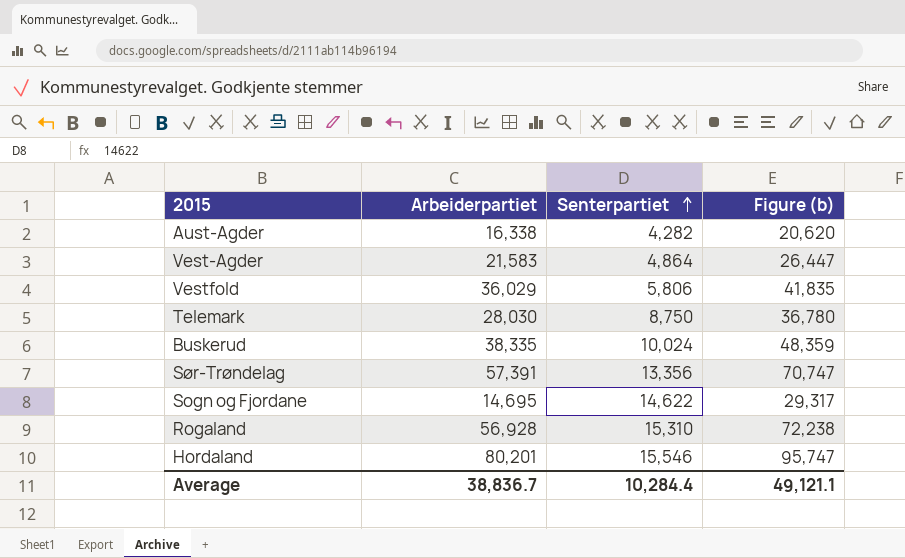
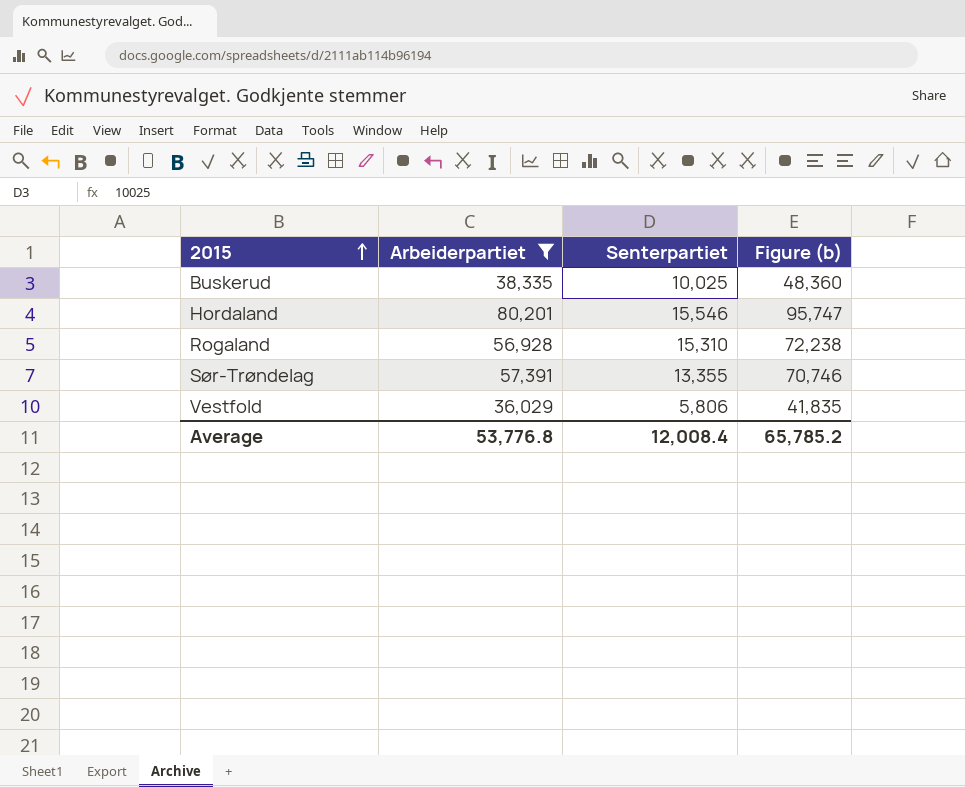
filter: none -> Arbeiderpartiet >= 36,029
row order: Senterpartiet ascending -> 2015 ascending
Buskerud | Senterpartiet: 10,024 -> 10,025
Buskerud | Figure (b): 48,359 -> 48,360
Sør-Trøndelag | Senterpartiet: 13,356 -> 13,355
Sør-Trøndelag | Figure (b): 70,747 -> 70,746
Average | Arbeiderpartiet: 38,836.7 -> 53,776.8
Average | Senterpartiet: 10,284.4 -> 12,008.4
Average | Figure (b): 49,121.1 -> 65,785.2

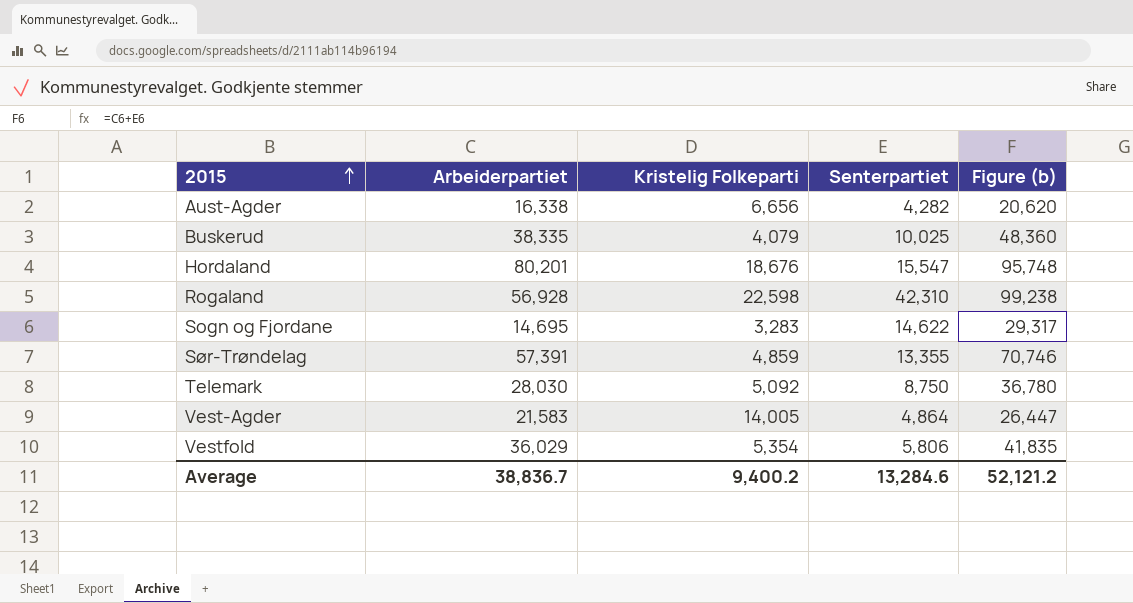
filter: Arbeiderpartiet >= 36,029 -> none
column Kristelig Folkeparti | position: none -> 3
Hordaland | Senterpartiet: 15,546 -> 15,547
Hordaland | Figure (b): 95,747 -> 95,748
Rogaland | Senterpartiet: 15,310 -> 42,310
Rogaland | Figure (b): 72,238 -> 99,238
Average | Arbeiderpartiet: 53,776.8 -> 38,836.7
Average | Senterpartiet: 12,008.4 -> 13,284.6
Average | Figure (b): 65,785.2 -> 52,121.2

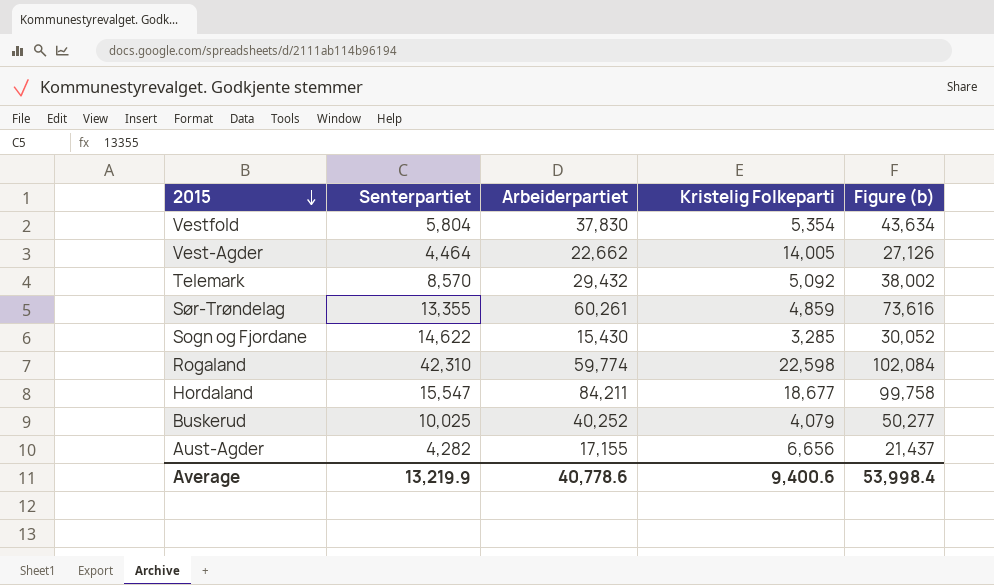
row order: 2015 ascending -> 2015 descending
column Senterpartiet | position: 4 -> 2
Vestfold | Senterpartiet: 5,806 -> 5,804
Vestfold | Arbeiderpartiet: 36,029 -> 37,830
Vestfold | Figure (b): 41,835 -> 43,634
Vest-Agder | Senterpartiet: 4,864 -> 4,464
Vest-Agder | Arbeiderpartiet: 21,583 -> 22,662
Vest-Agder | Figure (b): 26,447 -> 27,126
Telemark | Senterpartiet: 8,750 -> 8,570
Telemark | Arbeiderpartiet: 28,030 -> 29,432
Telemark | Figure (b): 36,780 -> 38,002
Sør-Trøndelag | Arbeiderpartiet: 57,391 -> 60,261
Sør-Trøndelag | Figure (b): 70,746 -> 73,616
Sogn og Fjordane | Arbeiderpartiet: 14,695 -> 15,430
Sogn og Fjordane | Kristelig Folkeparti: 3,283 -> 3,285
Sogn og Fjordane | Figure (b): 29,317 -> 30,052
Rogaland | Arbeiderpartiet: 56,928 -> 59,774
Rogaland | Figure (b): 99,238 -> 102,084
Hordaland | Arbeiderpartiet: 80,201 -> 84,211
Hordaland | Kristelig Folkeparti: 18,676 -> 18,677
Hordaland | Figure (b): 95,748 -> 99,758
Buskerud | Arbeiderpartiet: 38,335 -> 40,252
Buskerud | Figure (b): 48,360 -> 50,277
Aust-Agder | Arbeiderpartiet: 16,338 -> 17,155
Aust-Agder | Figure (b): 20,620 -> 21,437
Average | Senterpartiet: 13,284.6 -> 13,219.9
Average | Arbeiderpartiet: 38,836.7 -> 40,778.6
Average | Kristelig Folkeparti: 9,400.2 -> 9,400.6
Average | Figure (b): 52,121.2 -> 53,998.4

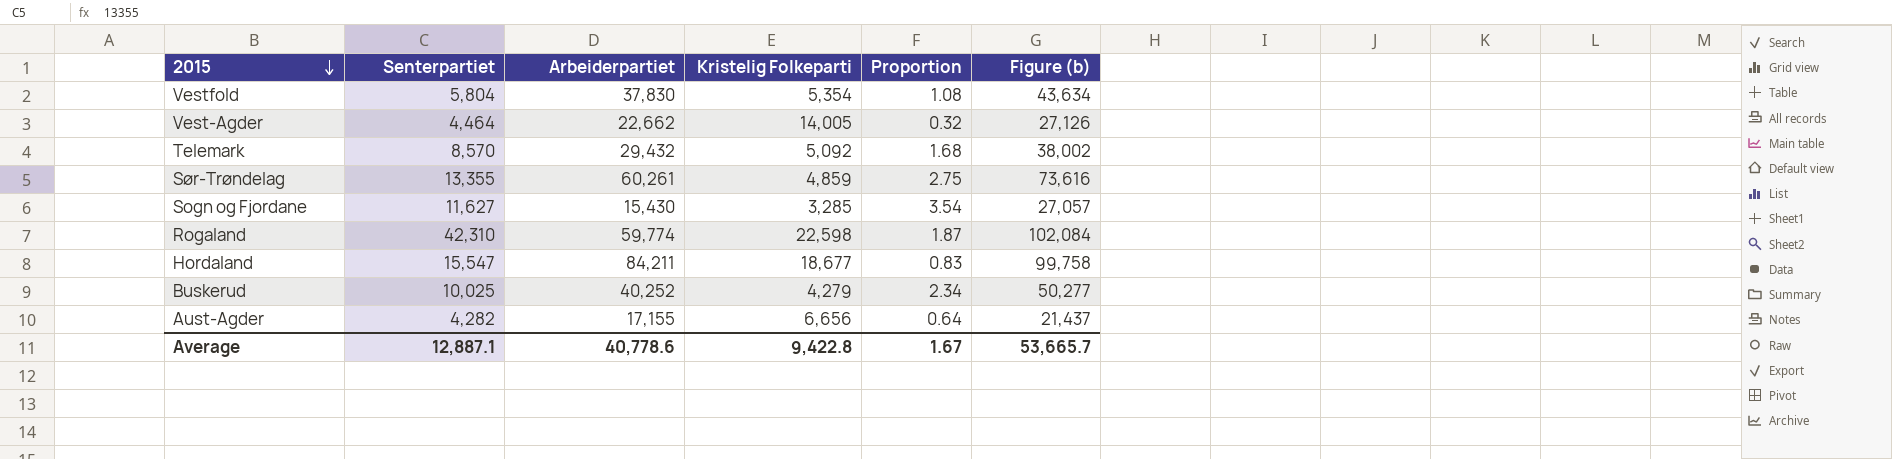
column Proportion | formula: none -> [Senterpartiet] / [Kristelig Folkeparti]
Sogn og Fjordane | Senterpartiet: 14,622 -> 11,627
Sogn og Fjordane | Figure (b): 30,052 -> 27,057
Buskerud | Kristelig Folkeparti: 4,079 -> 4,279
Average | Senterpartiet: 13,219.9 -> 12,887.1
Average | Kristelig Folkeparti: 9,400.6 -> 9,422.8
Average | Figure (b): 53,998.4 -> 53,665.7

